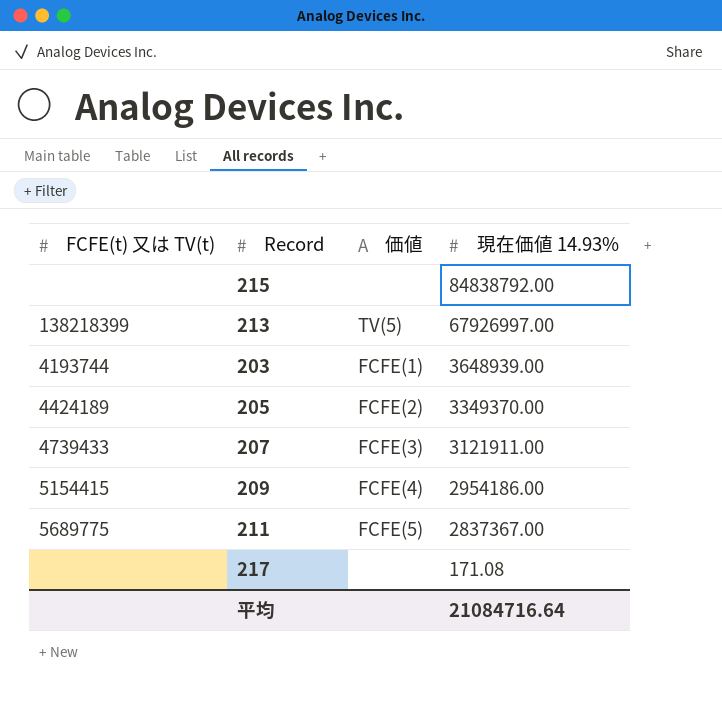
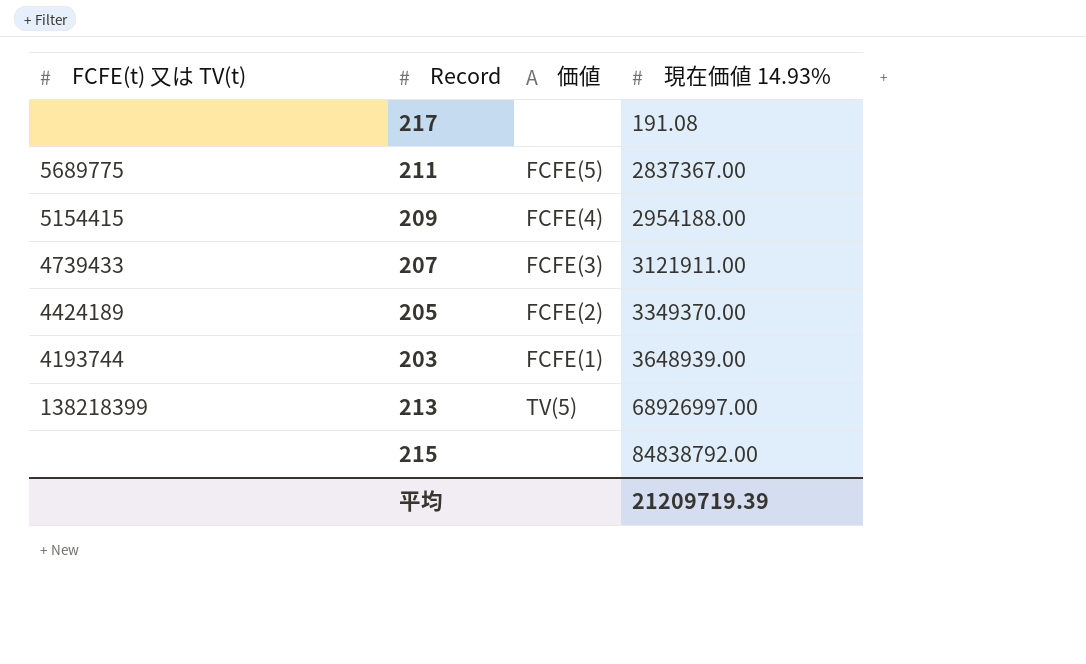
row order: 現在価値 14.93% descending -> 現在価値 14.93% ascending
217 | 現在価値 14.93%: 171.08 -> 191.08
209 | 現在価値 14.93%: 2954186.00 -> 2954188.00
213 | 現在価値 14.93%: 67926997.00 -> 68926997.00
平均 | 現在価値 14.93%: 21084716.64 -> 21209719.39

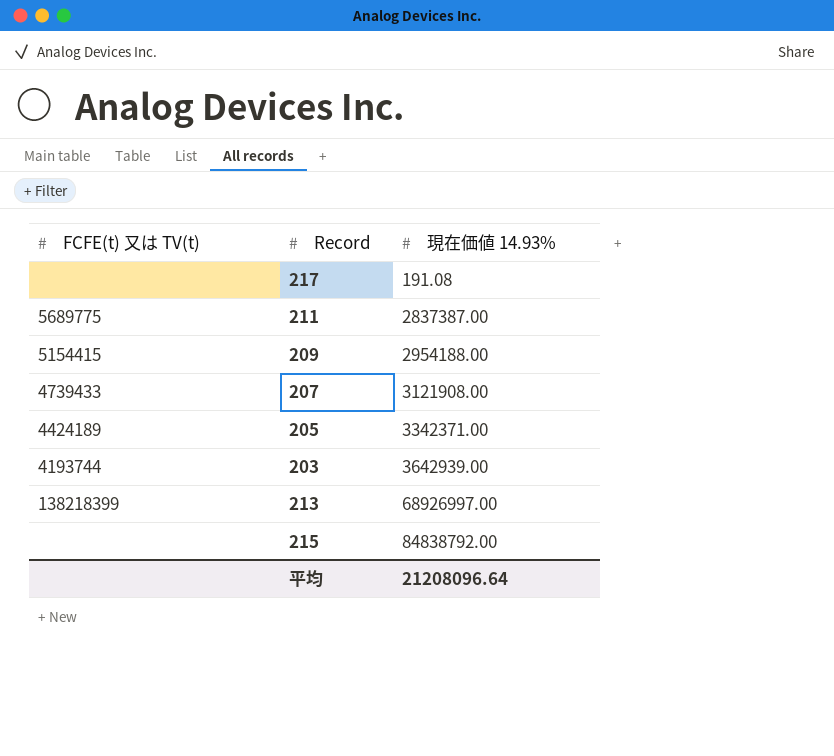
column 価値 | position: 3 -> none
211 | 現在価値 14.93%: 2837367.00 -> 2837387.00
207 | 現在価値 14.93%: 3121911.00 -> 3121908.00
205 | 現在価値 14.93%: 3349370.00 -> 3342371.00
203 | 現在価値 14.93%: 3648939.00 -> 3642939.00
平均 | 現在価値 14.93%: 21209719.39 -> 21208096.64

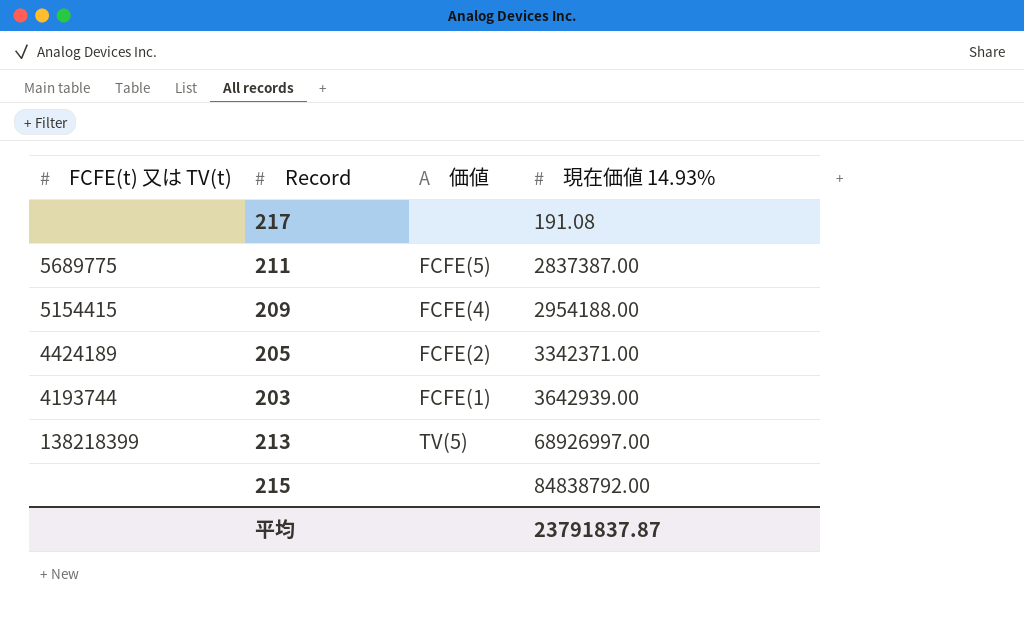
column 価値 | position: none -> 3
row 207: 4739433 | 3121908.00 -> none
平均 | 現在価値 14.93%: 21208096.64 -> 23791837.87

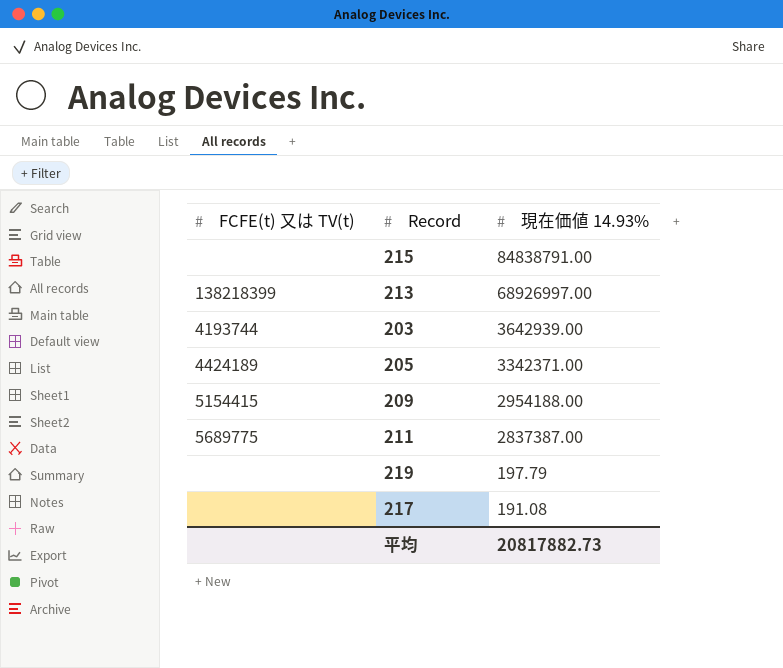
row order: 現在価値 14.93% ascending -> 現在価値 14.93% descending
column 価値 | position: 3 -> none
215 | 現在価値 14.93%: 84838792.00 -> 84838791.00
row 219: none -> none | 197.79
平均 | 現在価値 14.93%: 23791837.87 -> 20817882.73

